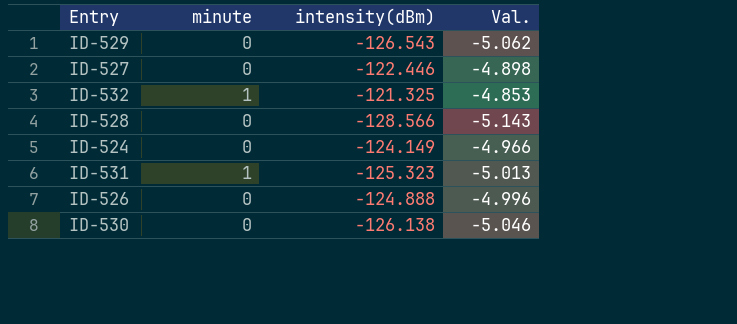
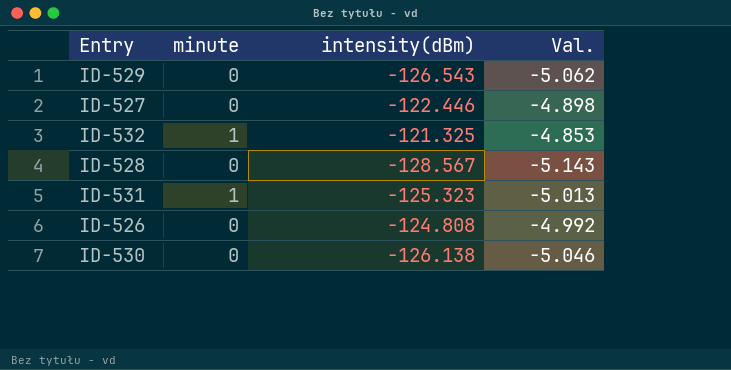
row ID-524: 0 | -124.149 | -4.966 -> none
ID-528 | intensity(dBm): -128.566 -> -128.567
ID-526 | intensity(dBm): -124.888 -> -124.808
ID-526 | Val.: -4.996 -> -4.992

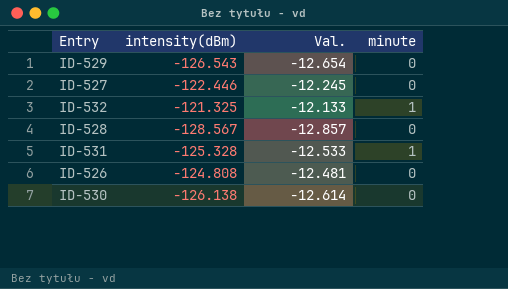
column Val. | formula: [intensity(dBm)] * 0.04 -> [intensity(dBm)] * 0.1
column minute | position: 2 -> 4
ID-531 | intensity(dBm): -125.323 -> -125.328

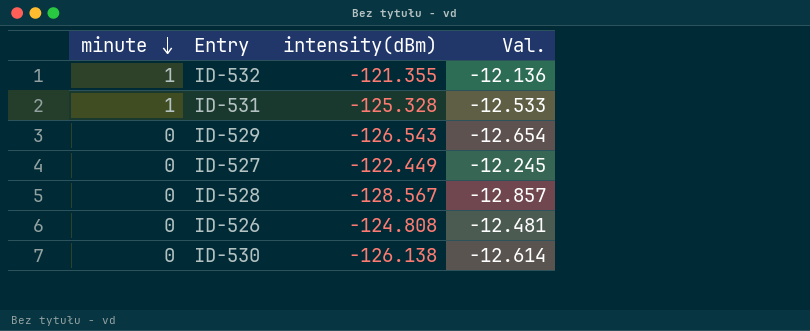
row order: none -> minute descending
column minute | position: 4 -> 1
ID-532 | intensity(dBm): -121.325 -> -121.355
ID-532 | Val.: -12.133 -> -12.136
ID-527 | intensity(dBm): -122.446 -> -122.449

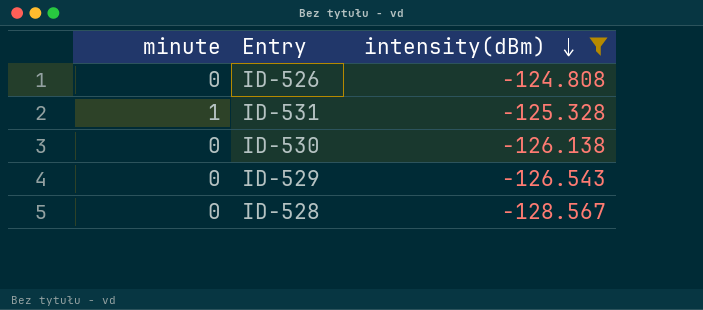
filter: none -> intensity(dBm) <= -124.808
row order: minute descending -> intensity(dBm) descending
column Val. | formula: [intensity(dBm)] * 0.1 -> none

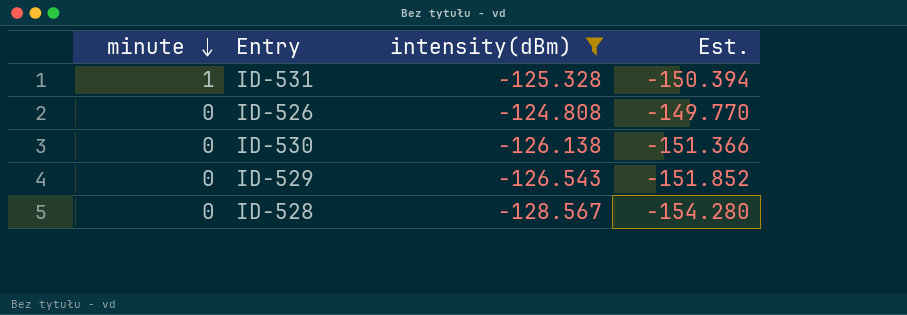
row order: intensity(dBm) descending -> minute descending
column Est. | formula: none -> [intensity(dBm)] * 1.2

